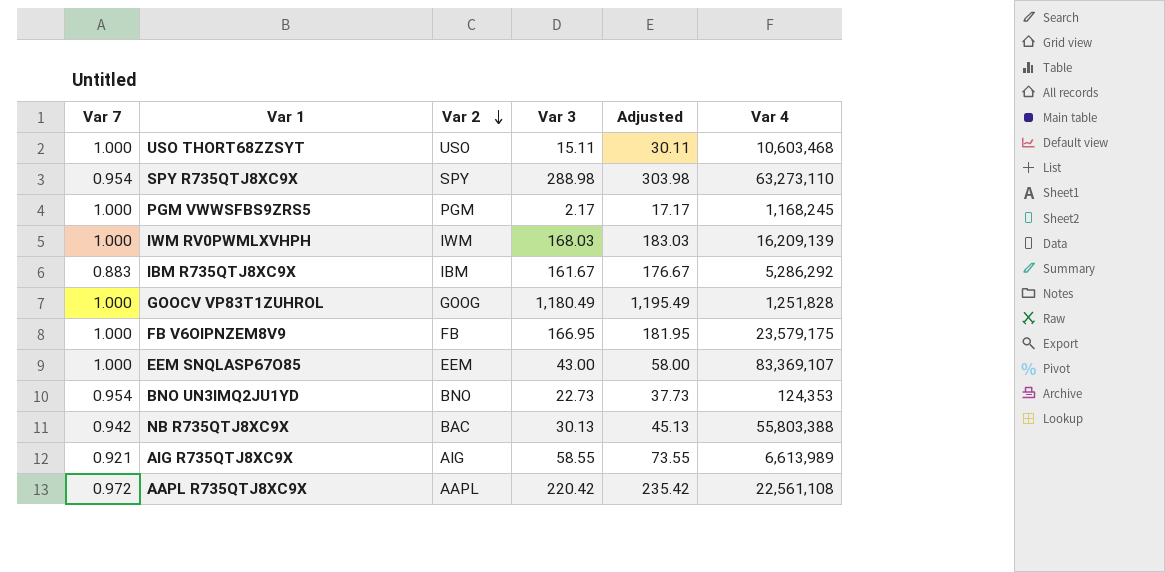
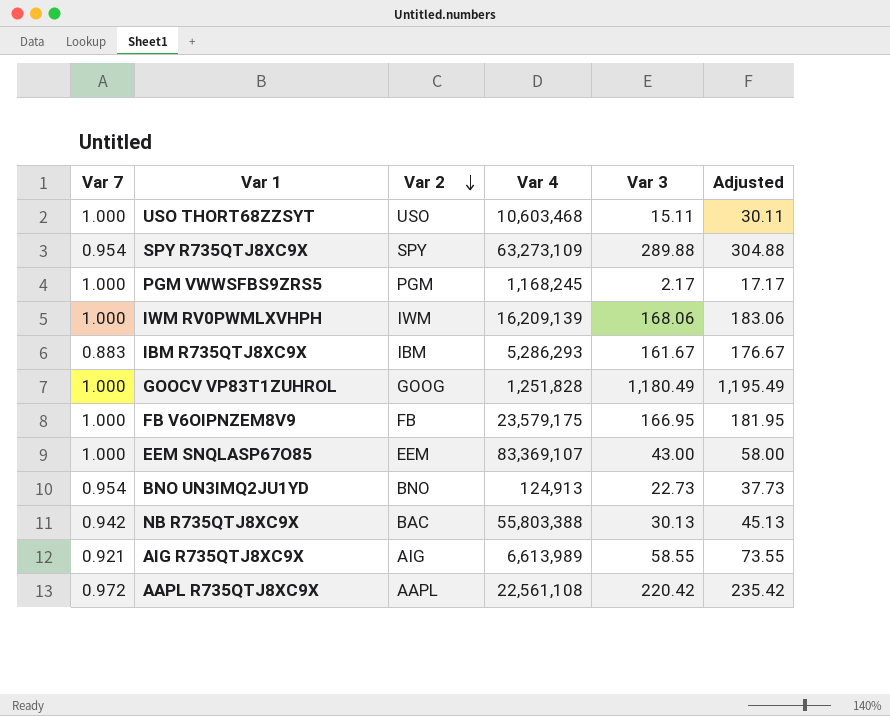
column Var 4 | position: 6 -> 4
SPY R735QTJ8XC9X | Var 4: 63,273,110 -> 63,273,109
SPY R735QTJ8XC9X | Var 3: 288.98 -> 289.88
SPY R735QTJ8XC9X | Adjusted: 303.98 -> 304.88
IWM RV0PWMLXVHPH | Var 3: 168.03 -> 168.06
IWM RV0PWMLXVHPH | Adjusted: 183.03 -> 183.06
IBM R735QTJ8XC9X | Var 4: 5,286,292 -> 5,286,293
BNO UN3IMQ2JU1YD | Var 4: 124,353 -> 124,913

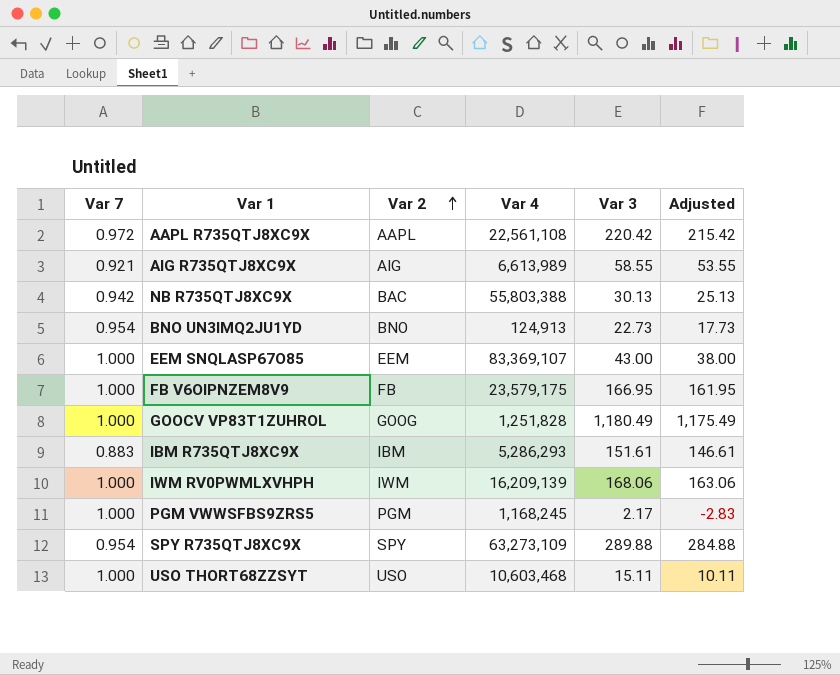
row order: Var 2 descending -> Var 2 ascending
column Adjusted | formula: [Var 3] + 15 -> [Var 3] - 5
IBM R735QTJ8XC9X | Var 3: 161.67 -> 151.61

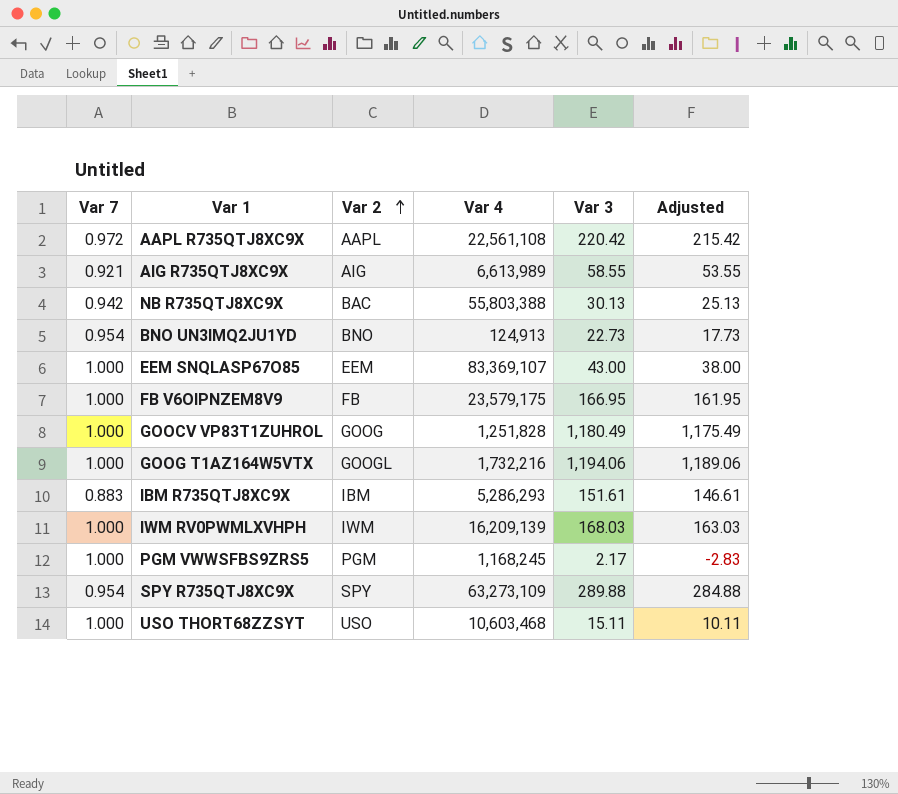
row GOOG T1AZ164W5VTX: none -> 1.000 | GOOGL | 1,732,216 | 1,194.06 | 1,189.06
IWM RV0PWMLXVHPH | Var 3: 168.06 -> 168.03
IWM RV0PWMLXVHPH | Adjusted: 163.06 -> 163.03

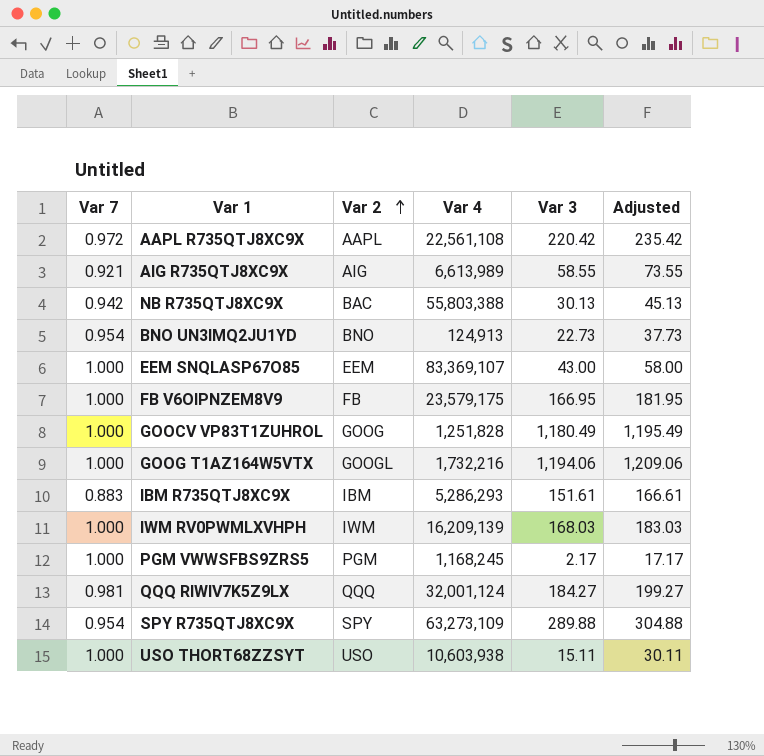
column Adjusted | formula: [Var 3] - 5 -> [Var 3] + 15
row QQQ RIWIV7K5Z9LX: none -> 0.981 | QQQ | 32,001,124 | 184.27 | 199.27
USO THORT68ZZSYT | Var 4: 10,603,468 -> 10,603,938

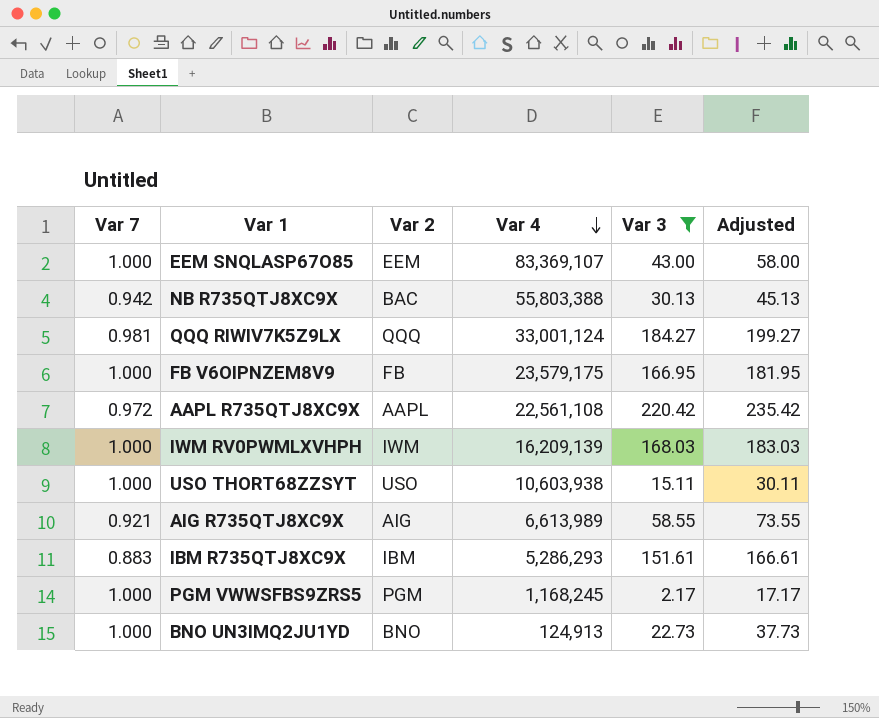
filter: none -> Var 3 <= 220.42
row order: Var 2 ascending -> Var 4 descending
QQQ RIWIV7K5Z9LX | Var 4: 32,001,124 -> 33,001,124
BNO UN3IMQ2JU1YD | Var 7: 0.954 -> 1.000

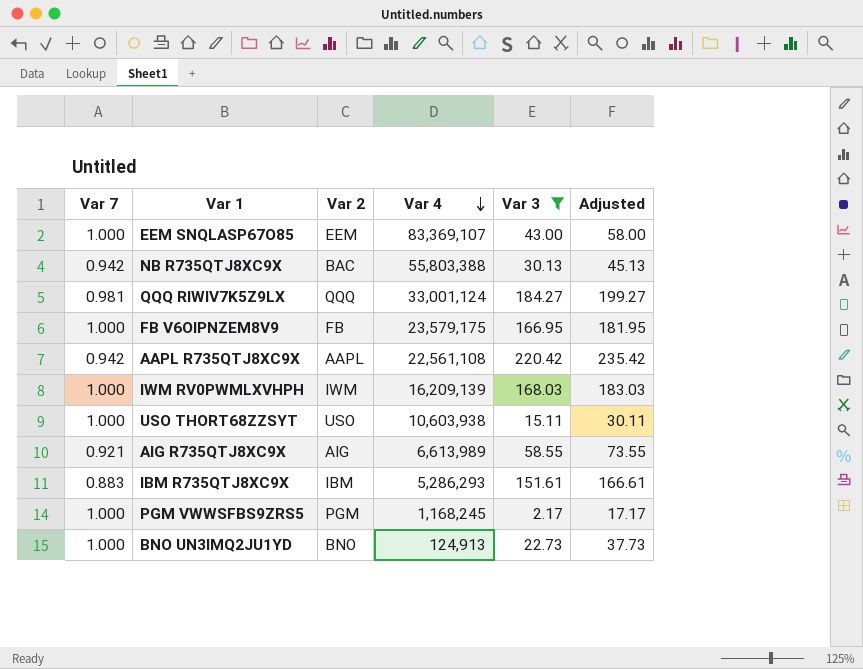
AAPL R735QTJ8XC9X | Var 7: 0.972 -> 0.942

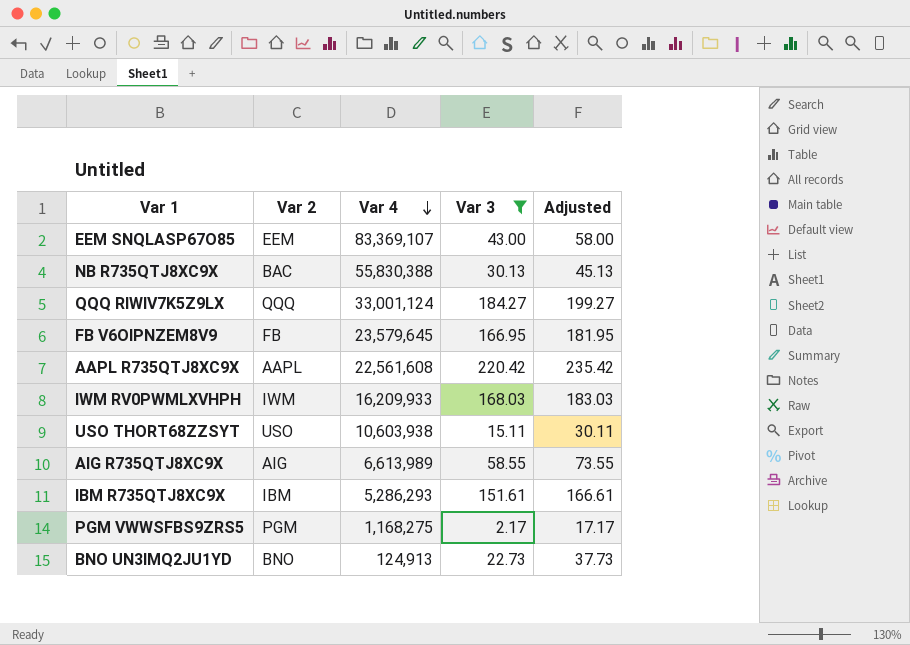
column Var 7 | position: 1 -> none
NB R735QTJ8XC9X | Var 4: 55,803,388 -> 55,830,388
FB V6OIPNZEM8V9 | Var 4: 23,579,175 -> 23,579,645
AAPL R735QTJ8XC9X | Var 4: 22,561,108 -> 22,561,608
IWM RV0PWMLXVHPH | Var 4: 16,209,139 -> 16,209,933
PGM VWWSFBS9ZRS5 | Var 4: 1,168,245 -> 1,168,275

